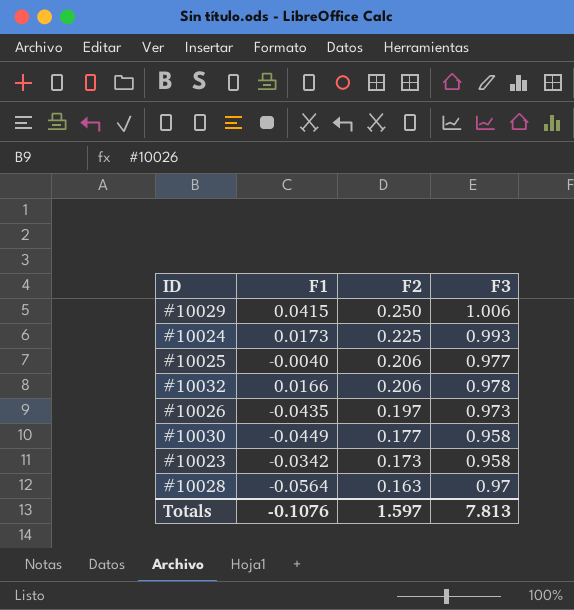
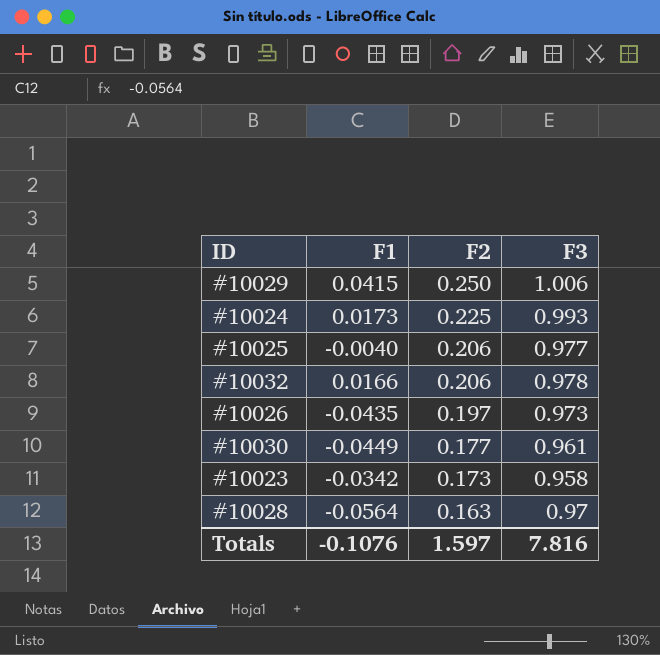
#10030 | F3: 0.958 -> 0.961
Totals | F3: 7.813 -> 7.816

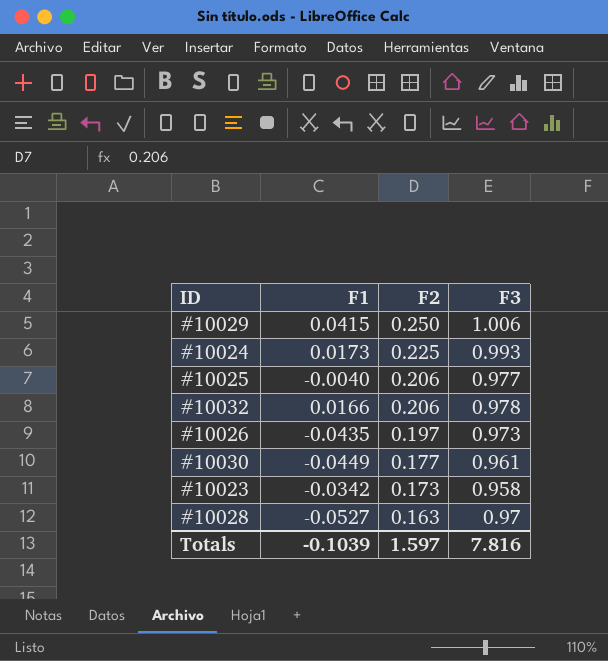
#10028 | F1: -0.0564 -> -0.0527
Totals | F1: -0.1076 -> -0.1039

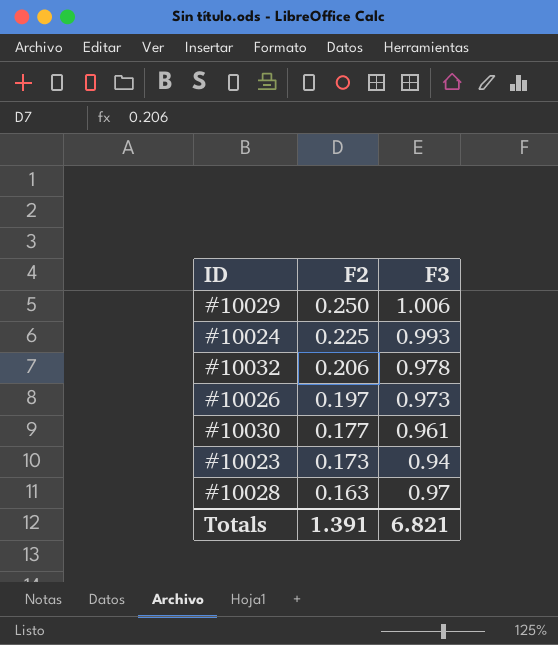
column F1 | position: 2 -> none
row #10025: -0.0040 | 0.206 | 0.977 -> none
#10023 | F3: 0.958 -> 0.94
Totals | F2: 1.597 -> 1.391
Totals | F3: 7.816 -> 6.821

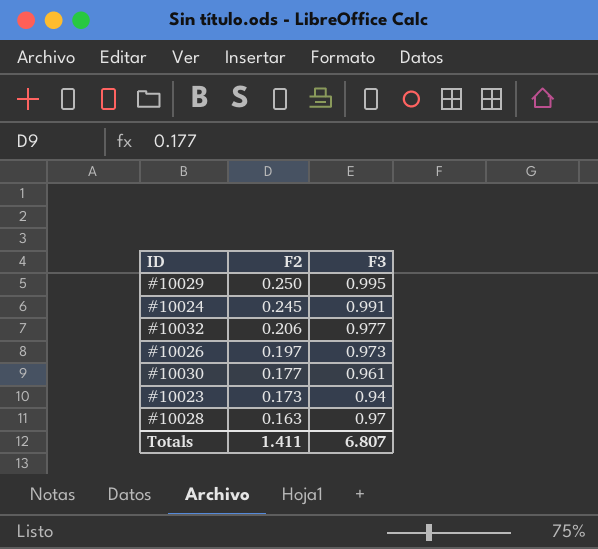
#10029 | F3: 1.006 -> 0.995
#10024 | F2: 0.225 -> 0.245
#10024 | F3: 0.993 -> 0.991
#10032 | F3: 0.978 -> 0.977
Totals | F2: 1.391 -> 1.411
Totals | F3: 6.821 -> 6.807

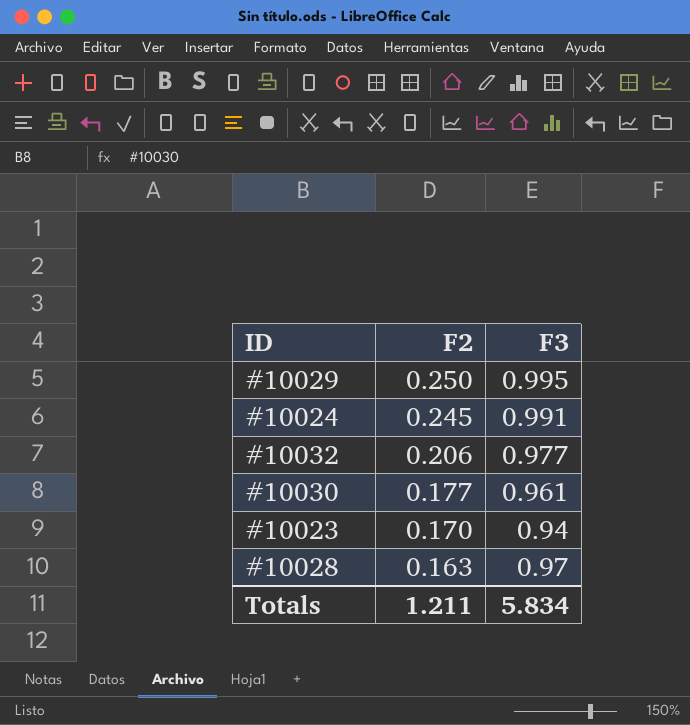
row #10026: 0.197 | 0.973 -> none
#10023 | F2: 0.173 -> 0.170
Totals | F2: 1.411 -> 1.211
Totals | F3: 6.807 -> 5.834

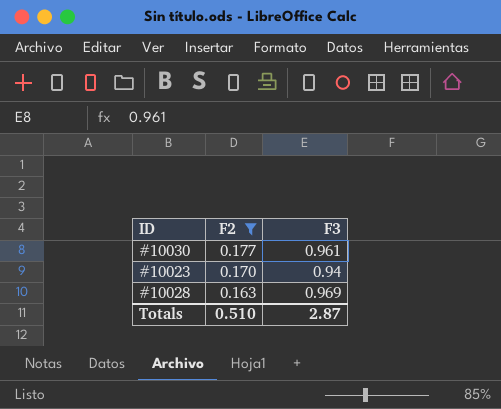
filter: none -> F2 <= 0.177
#10028 | F3: 0.97 -> 0.969
Totals | F2: 1.211 -> 0.510
Totals | F3: 5.834 -> 2.87

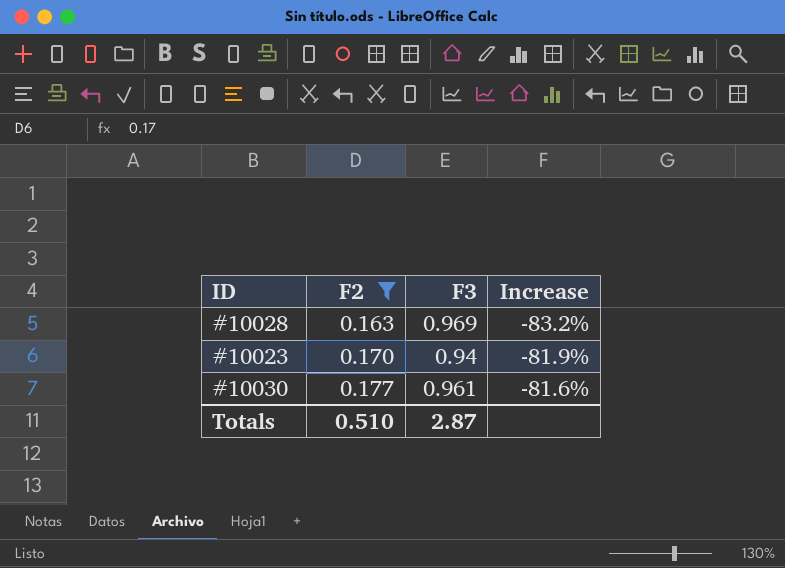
row order: F2 descending -> F2 ascending
column Increase | formula: none -> ([F2] - [F3]) / [F3]

